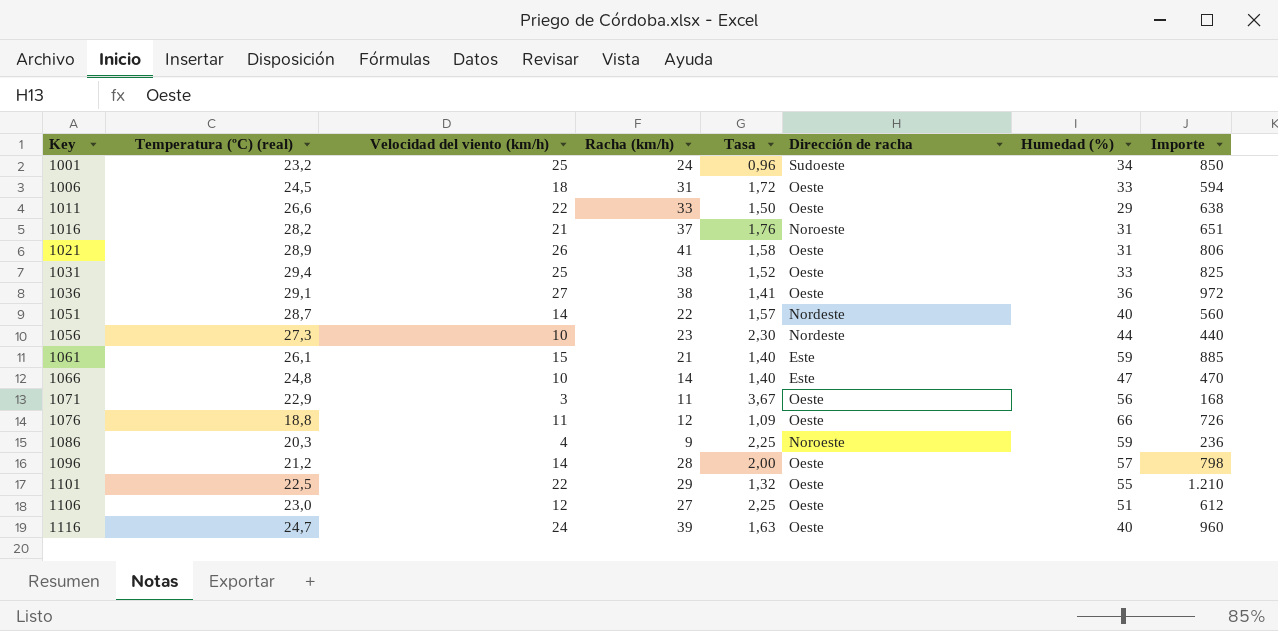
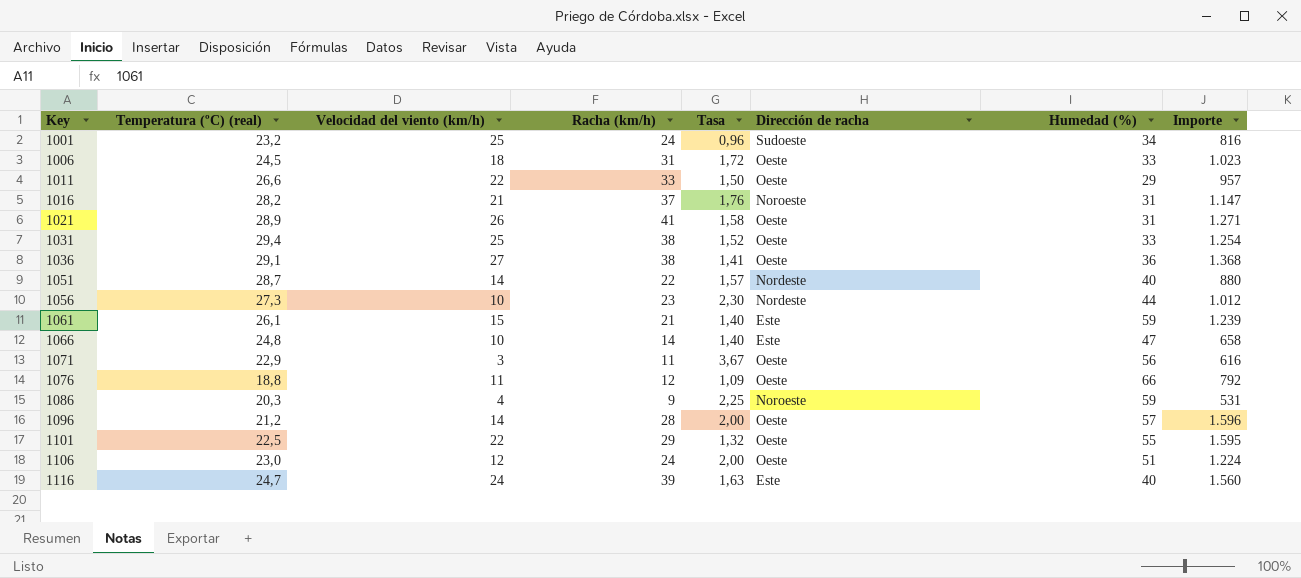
column Importe | formula: [Velocidad del viento (km/h)] * [Humedad (%)] -> [Racha (km/h)] * [Humedad (%)]
1106 | Racha (km/h): 27 -> 24
1106 | Tasa: 2,25 -> 2,00
1116 | Dirección de racha: Oeste -> Este

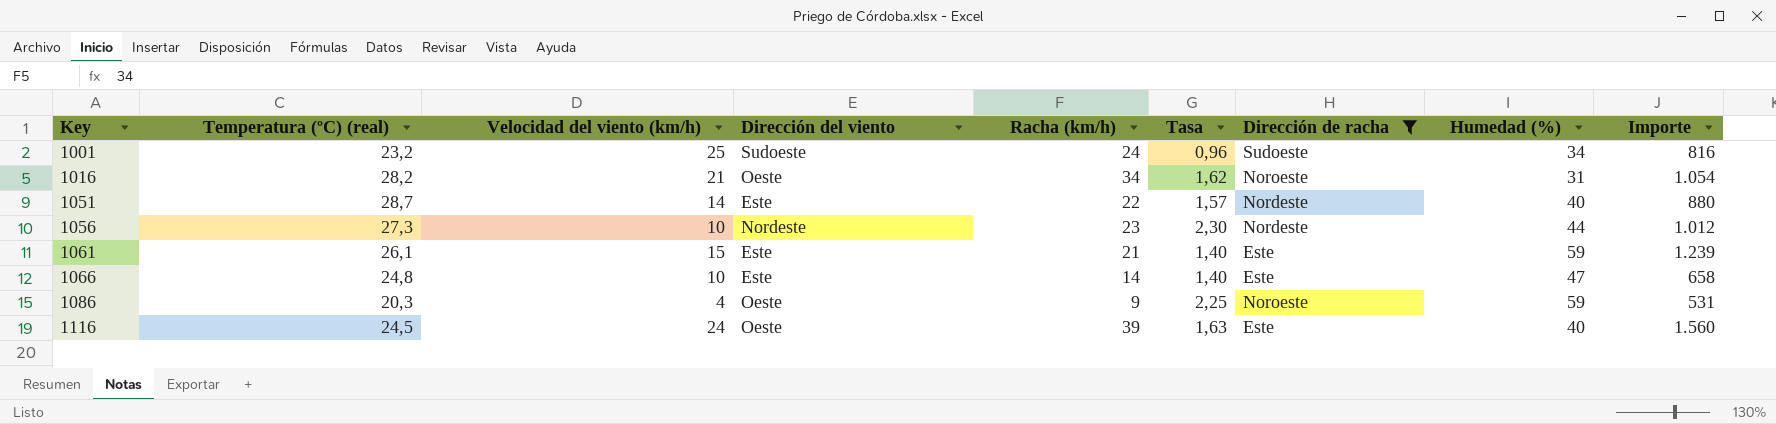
filter: none -> Dirección de racha != Oeste
column Dirección del viento | position: none -> 4
1016 | Racha (km/h): 37 -> 34
1016 | Tasa: 1,76 -> 1,62
1016 | Importe: 1.147 -> 1.054
1116 | Temperatura (ºC) (real): 24,7 -> 24,5

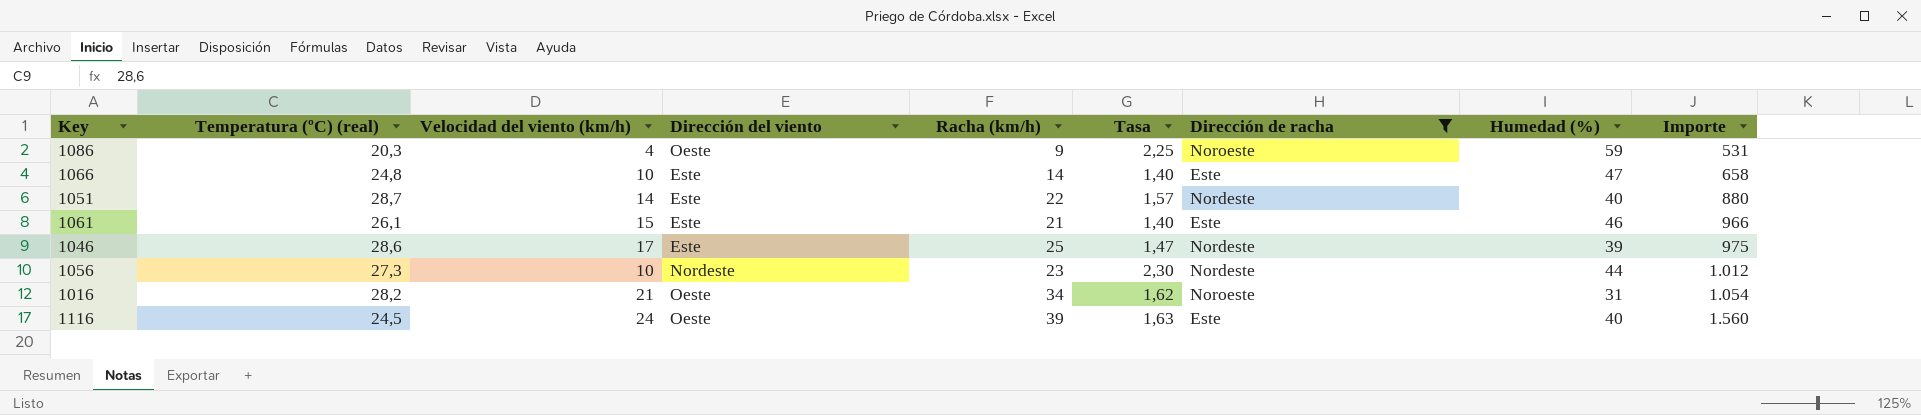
row order: Key ascending -> Importe ascending
row 1001: 23,2 | 25 | Sudoeste | 24 | 0,96 | Sudoeste | 34 | 816 -> none
1061 | Humedad (%): 59 -> 46
1061 | Importe: 1.239 -> 966
row 1046: none -> 28,6 | 17 | Este | 25 | 1,47 | Nordeste | 39 | 975

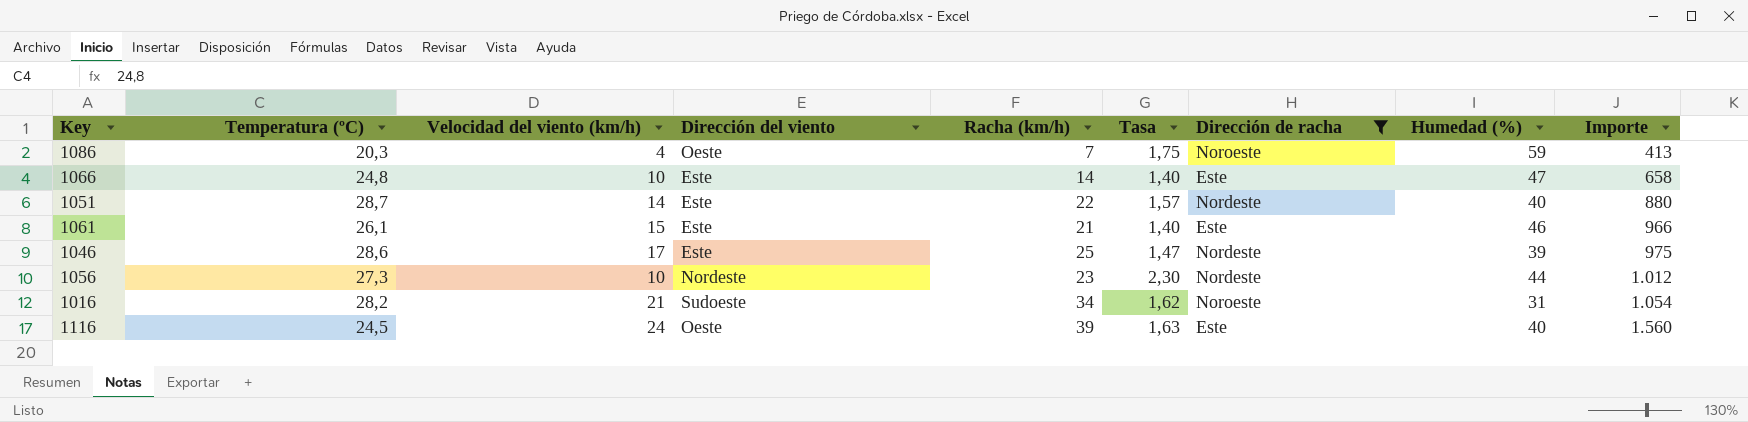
column name: Temperatura (ºC) (real) -> Temperatura (ºC)
1086 | Racha (km/h): 9 -> 7
1086 | Tasa: 2,25 -> 1,75
1086 | Importe: 531 -> 413
1016 | Dirección del viento: Oeste -> Sudoeste

